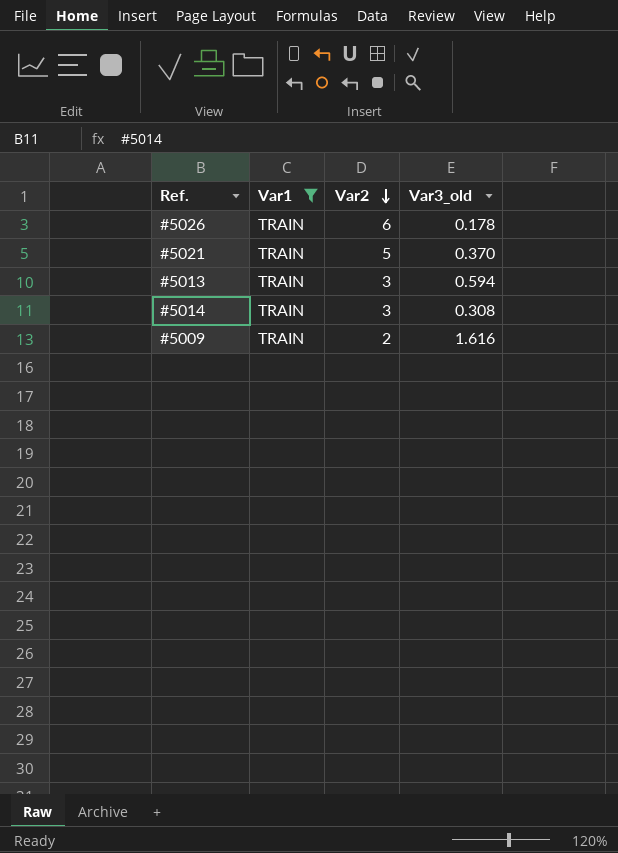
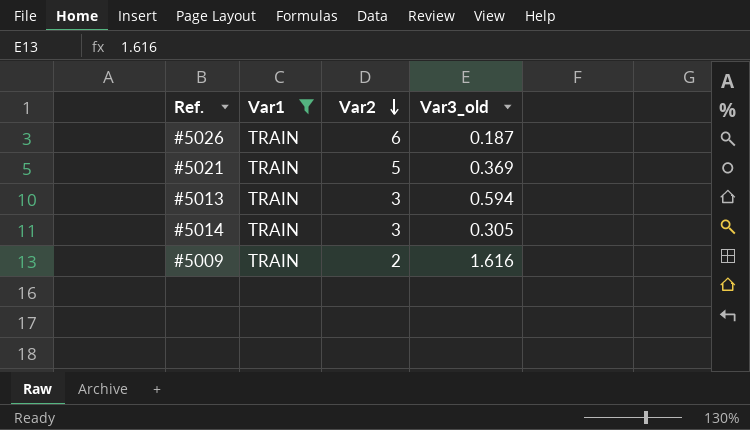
#5026 | Var3_old: 0.178 -> 0.187
#5021 | Var3_old: 0.370 -> 0.369
#5014 | Var3_old: 0.308 -> 0.305

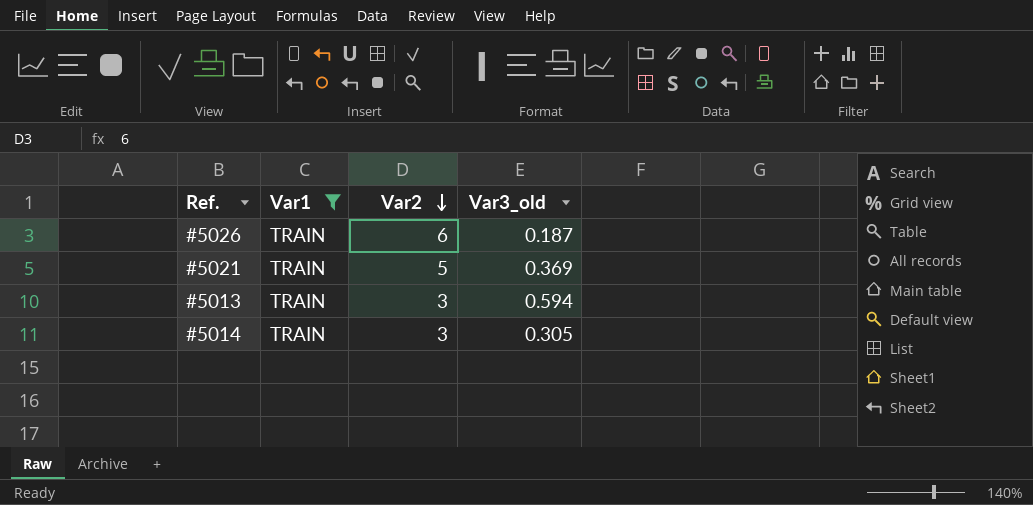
row #5009: TRAIN | 2 | 1.616 -> none

